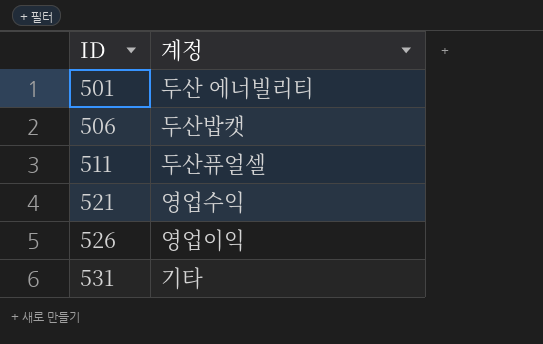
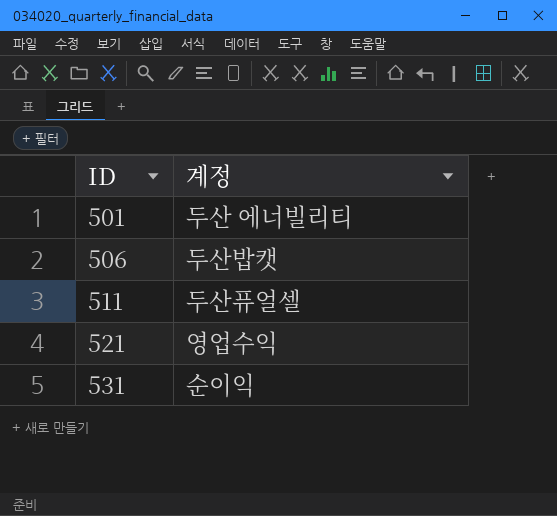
row 526: 영업이익 -> none
531 | 계정: 기타 -> 순이익

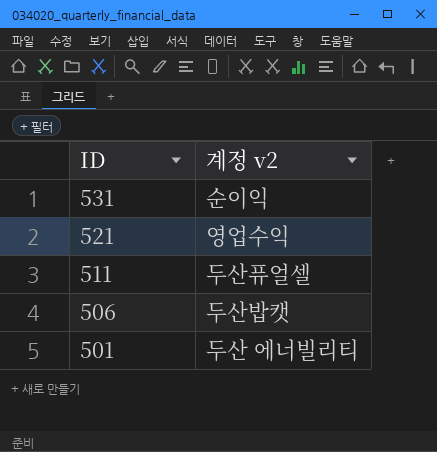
row order: ID ascending -> ID descending
column name: 계정 -> 계정 v2

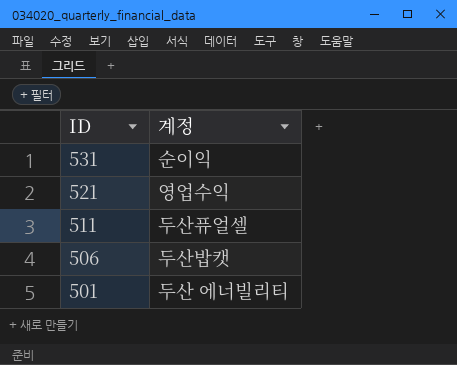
column name: 계정 v2 -> 계정

